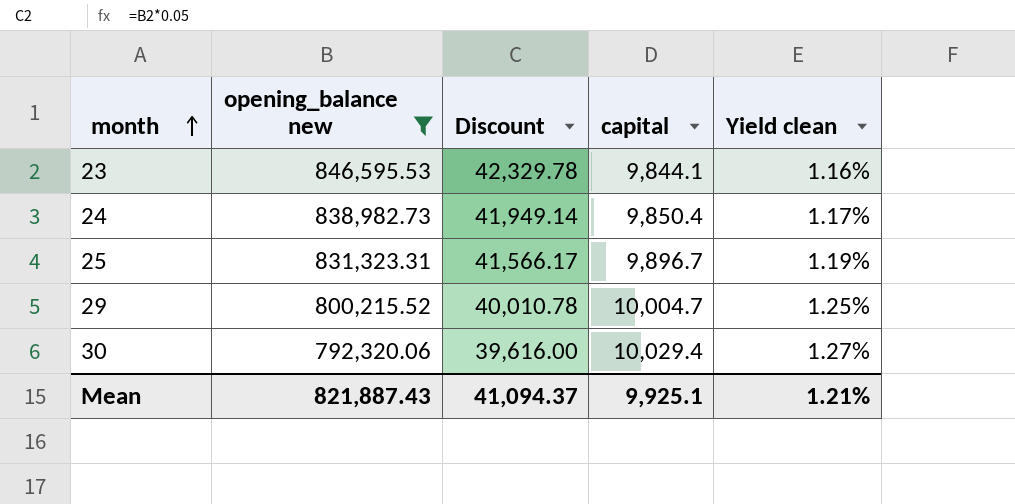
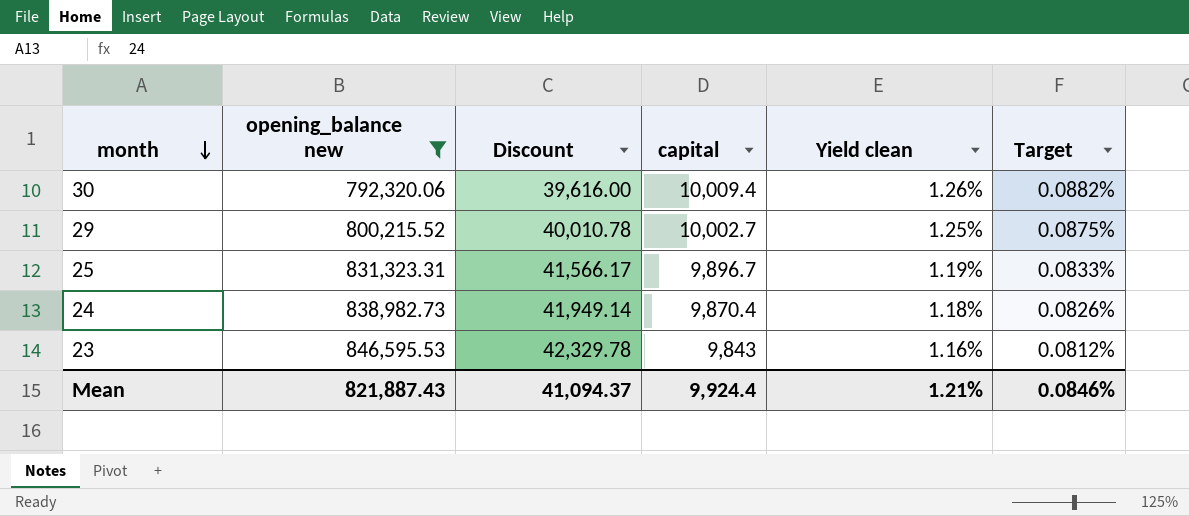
row order: month ascending -> month descending
column Target | formula: none -> [Yield clean] * 0.07
30 | capital: 10,029.4 -> 10,009.4
30 | Yield clean: 1.27% -> 1.26%
29 | capital: 10,004.7 -> 10,002.7
24 | capital: 9,850.4 -> 9,870.4
24 | Yield clean: 1.17% -> 1.18%
23 | capital: 9,844.1 -> 9,843
Mean | capital: 9,925.1 -> 9,924.4

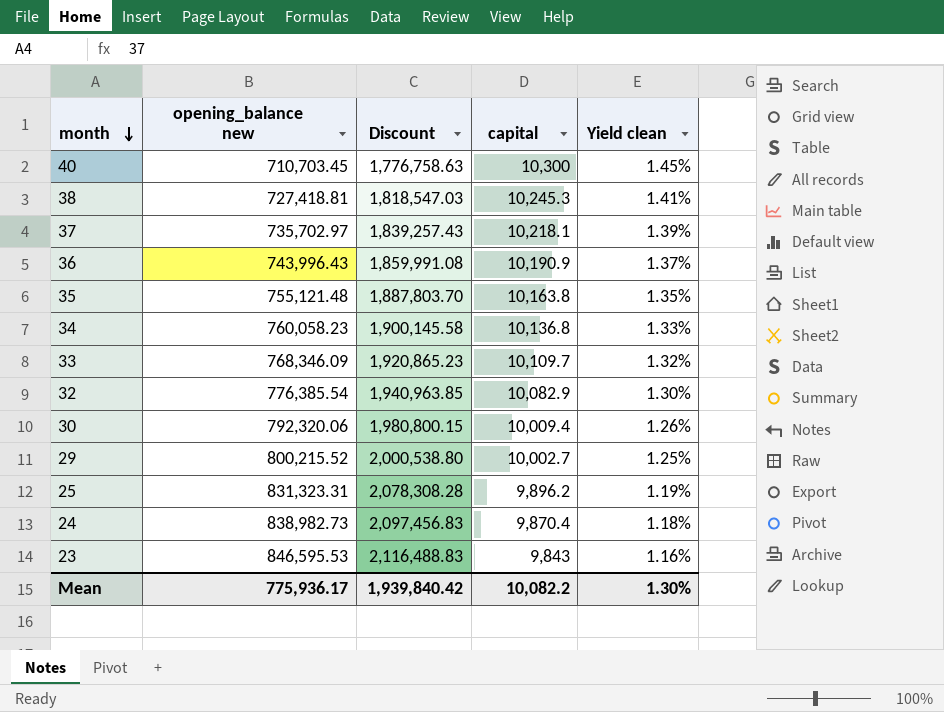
filter: opening_balance new >= 792,320.06 -> none
column Target | formula: [Yield clean] * 0.07 -> none
column Discount | formula: [opening_balance new] * 0.05 -> [opening_balance new] * 2.5
25 | capital: 9,896.7 -> 9,896.2
Mean | opening_balance new: 821,887.43 -> 775,936.17
Mean | Discount: 41,094.37 -> 1,939,840.42
Mean | capital: 9,924.4 -> 10,082.2
Mean | Yield clean: 1.21% -> 1.30%

